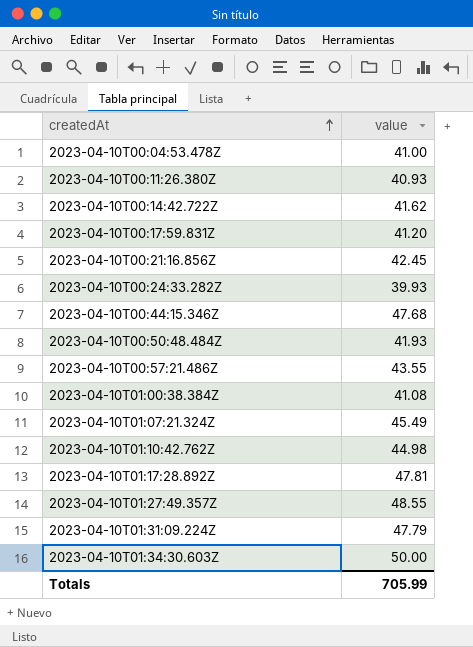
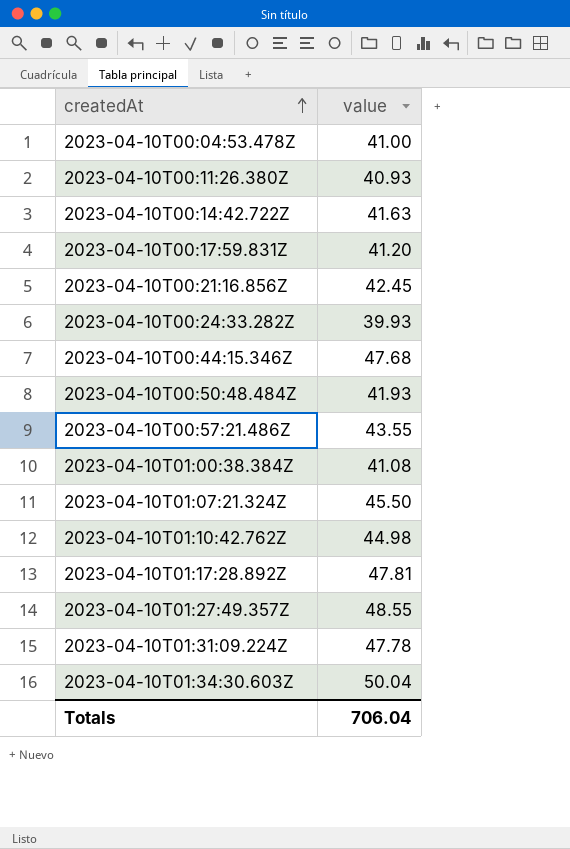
2023-04-10T00:14:42.722Z | value: 41.62 -> 41.63
2023-04-10T01:07:21.324Z | value: 45.49 -> 45.50
2023-04-10T01:31:09.224Z | value: 47.79 -> 47.78
2023-04-10T01:34:30.603Z | value: 50.00 -> 50.04
Totals | value: 705.99 -> 706.04

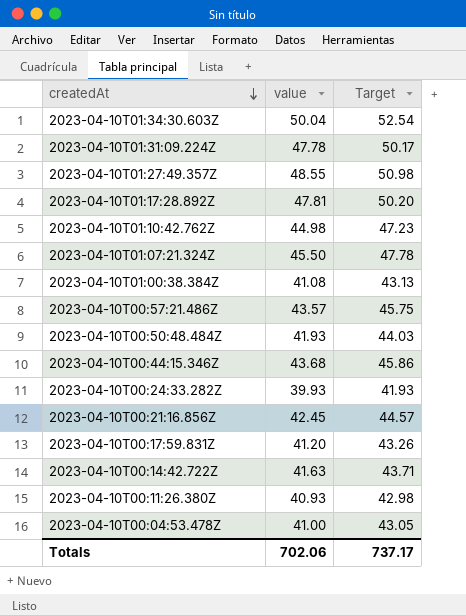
row order: createdAt ascending -> createdAt descending
column Target | formula: none -> [value] * 1.05
2023-04-10T00:57:21.486Z | value: 43.55 -> 43.57
2023-04-10T00:44:15.346Z | value: 47.68 -> 43.68
Totals | value: 706.04 -> 702.06

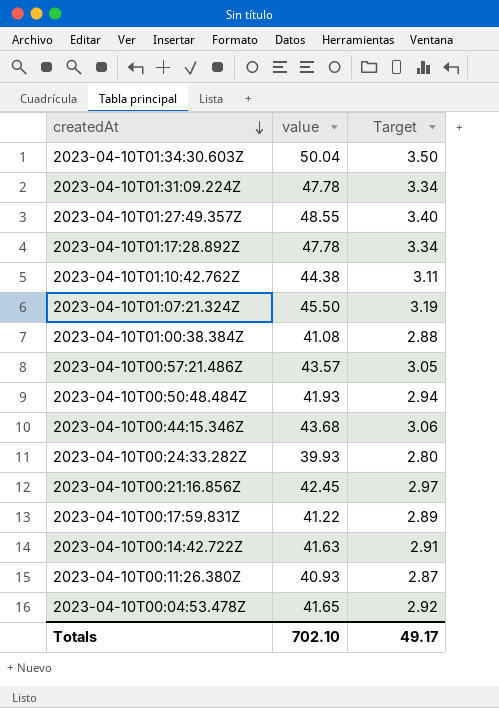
column Target | formula: [value] * 1.05 -> [value] * 0.07
2023-04-10T01:17:28.892Z | value: 47.81 -> 47.78
2023-04-10T01:10:42.762Z | value: 44.98 -> 44.38
2023-04-10T00:17:59.831Z | value: 41.20 -> 41.22
2023-04-10T00:04:53.478Z | value: 41.00 -> 41.65
Totals | value: 702.06 -> 702.10
Totals | Target: 737.17 -> 49.17

